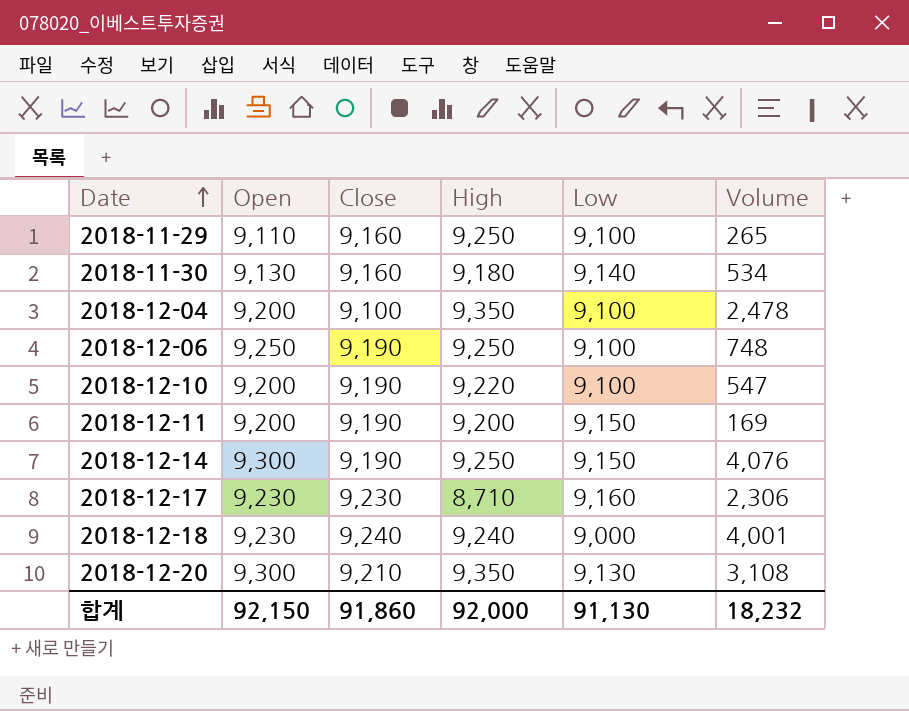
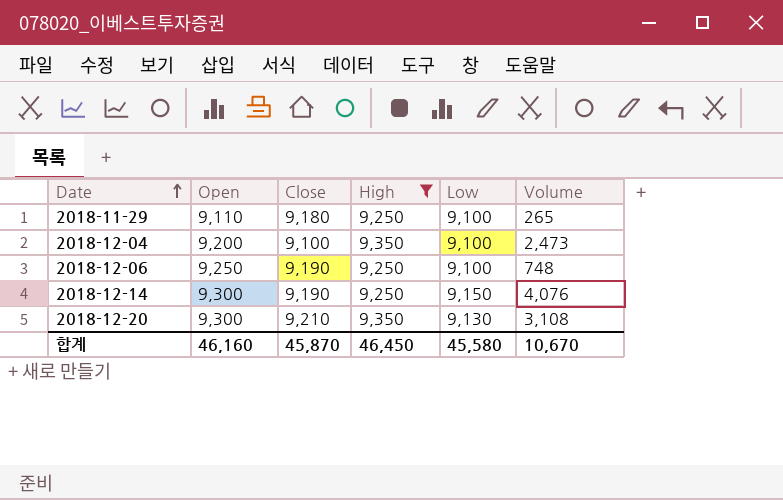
filter: none -> High >= 9,250
2018-11-29 | Close: 9,160 -> 9,180
2018-12-04 | Volume: 2,478 -> 2,473
합계 | Open: 92,150 -> 46,160
합계 | Close: 91,860 -> 45,870
합계 | High: 92,000 -> 46,450
합계 | Low: 91,130 -> 45,580
합계 | Volume: 18,232 -> 10,670

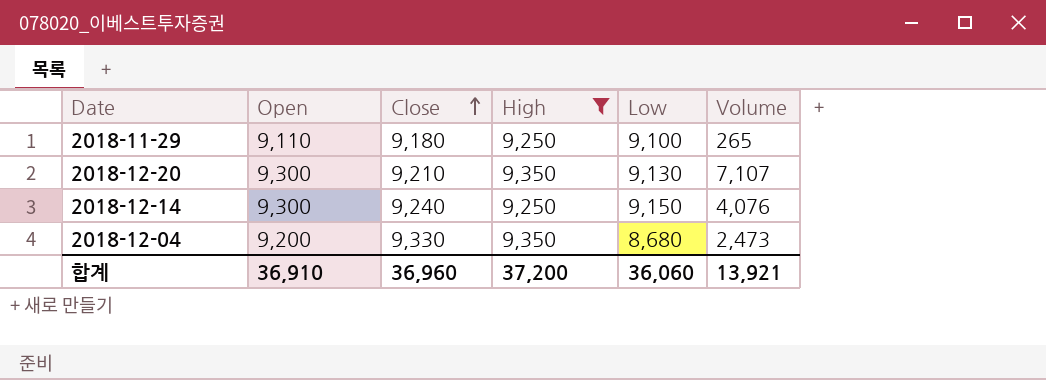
row order: Date ascending -> Close ascending
row 2018-12-06: 9,250 | 9,190 | 9,250 | 9,100 | 748 -> none
2018-12-20 | Volume: 3,108 -> 7,107
2018-12-14 | Close: 9,190 -> 9,240
2018-12-04 | Close: 9,100 -> 9,330
2018-12-04 | Low: 9,100 -> 8,680
합계 | Open: 46,160 -> 36,910
합계 | Close: 45,870 -> 36,960
합계 | High: 46,450 -> 37,200
합계 | Low: 45,580 -> 36,060
합계 | Volume: 10,670 -> 13,921

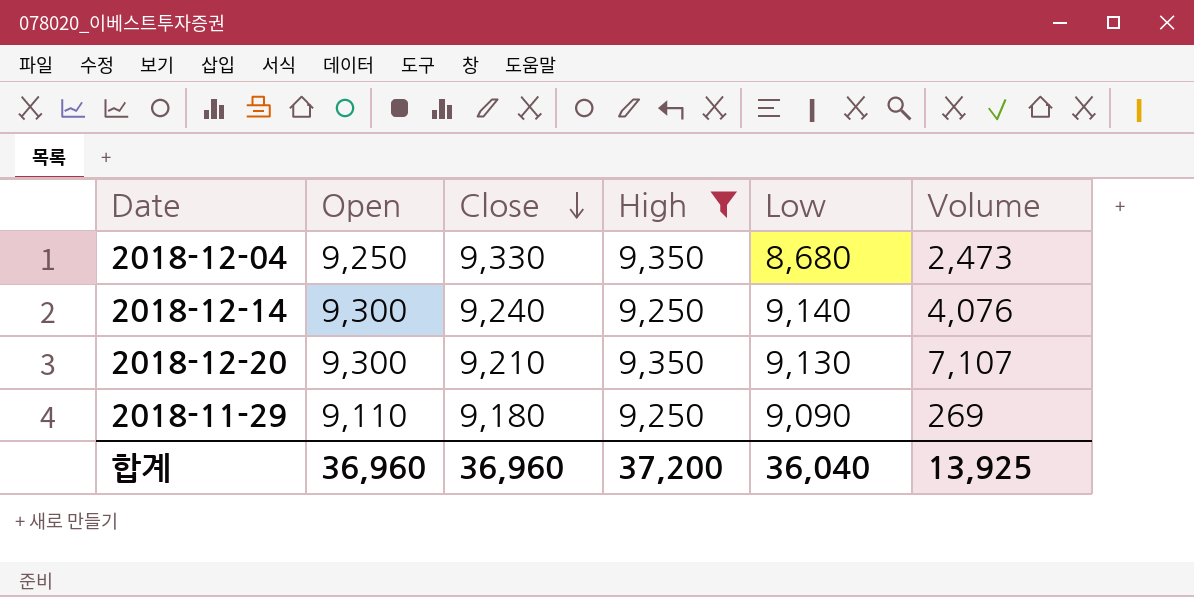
row order: Close ascending -> Close descending
2018-12-04 | Open: 9,200 -> 9,250
2018-12-14 | Low: 9,150 -> 9,140
2018-11-29 | Low: 9,100 -> 9,090
2018-11-29 | Volume: 265 -> 269
합계 | Open: 36,910 -> 36,960
합계 | Low: 36,060 -> 36,040
합계 | Volume: 13,921 -> 13,925

